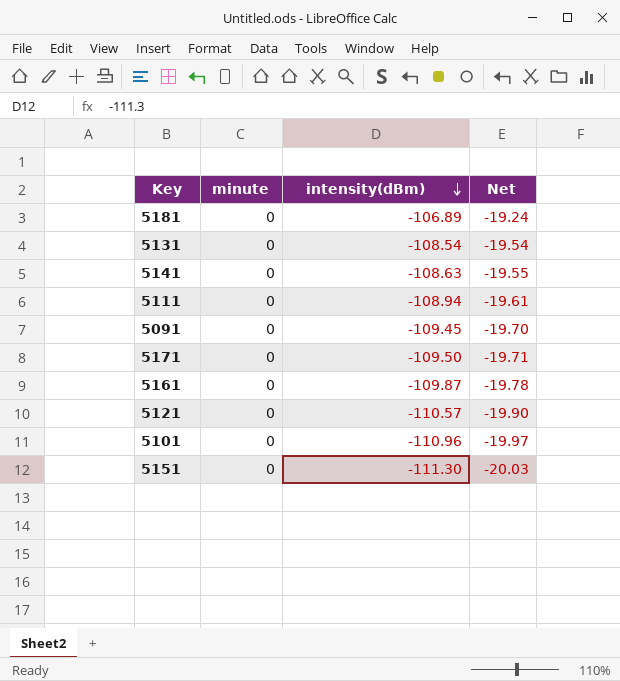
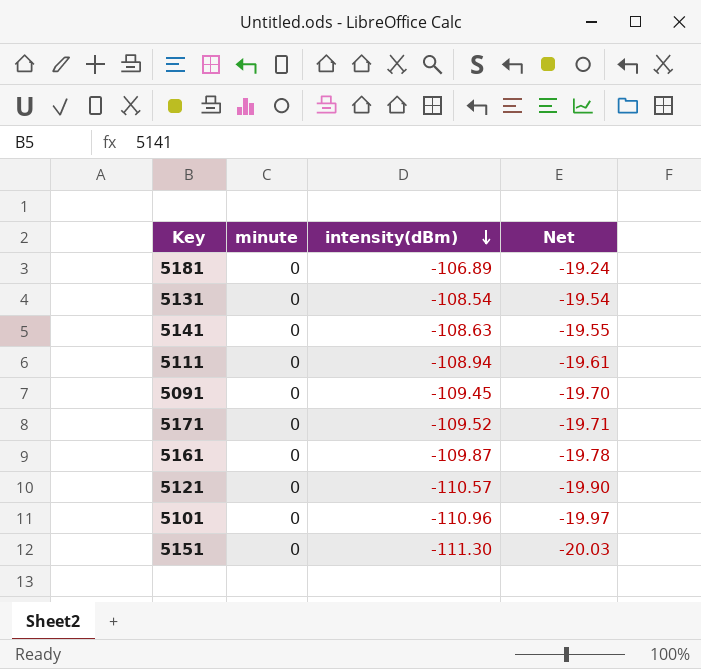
5171 | intensity(dBm): -109.50 -> -109.52

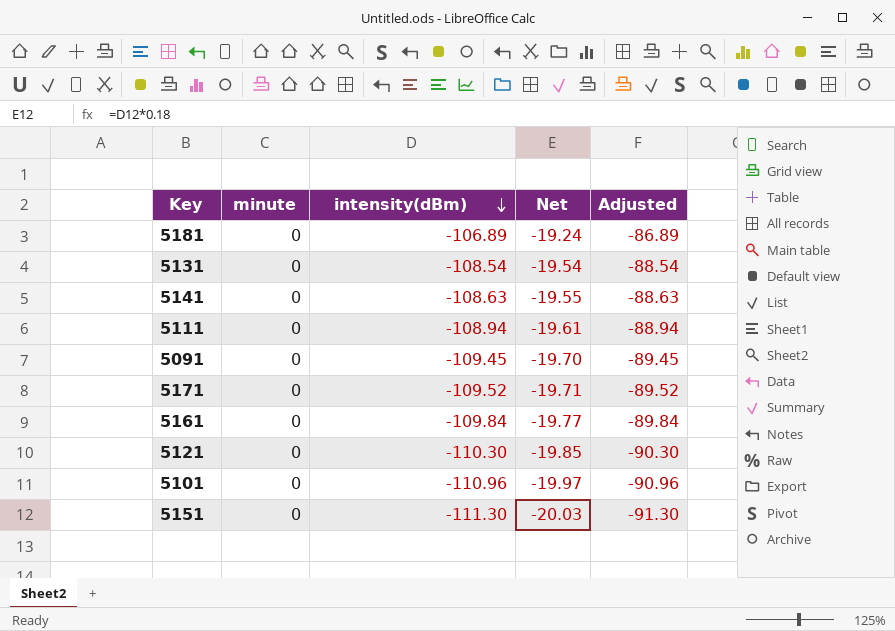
column Adjusted | formula: none -> [intensity(dBm)] + 20
5161 | intensity(dBm): -109.87 -> -109.84
5161 | Net: -19.78 -> -19.77
5121 | intensity(dBm): -110.57 -> -110.30
5121 | Net: -19.90 -> -19.85

